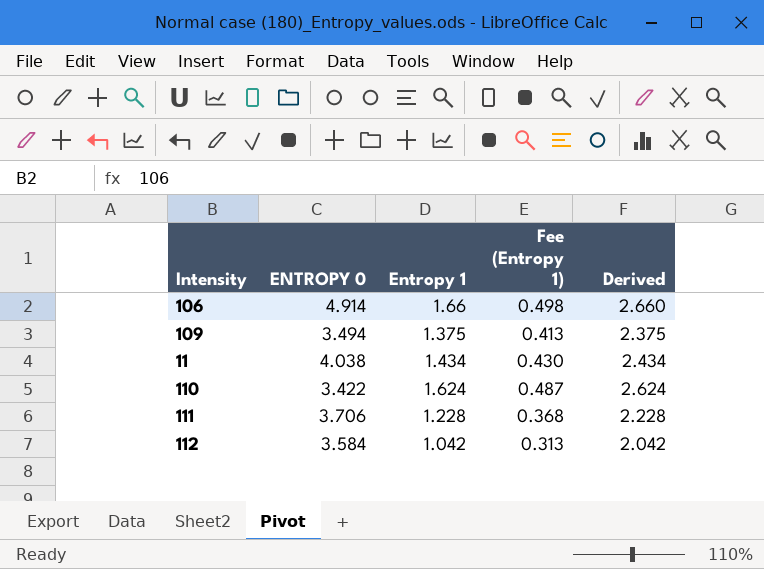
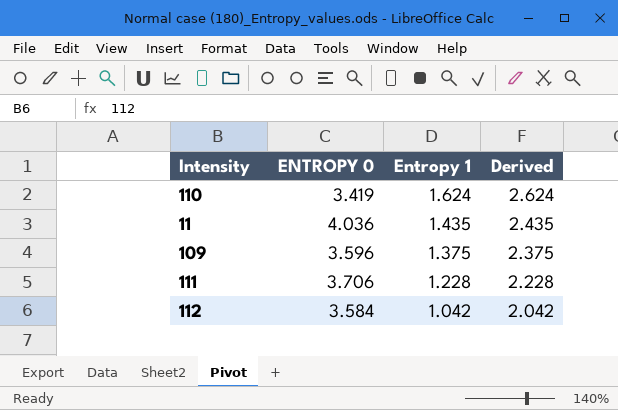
row order: none -> Entropy 1 descending
column Fee (Entropy 1) | formula: [Entropy 1] * 0.3 -> none
row 106: 4.914 | 1.66 | 0.498 | 2.660 -> none
110 | ENTROPY 0: 3.422 -> 3.419
11 | ENTROPY 0: 4.038 -> 4.036
11 | Entropy 1: 1.434 -> 1.435
11 | Derived: 2.434 -> 2.435
109 | ENTROPY 0: 3.494 -> 3.596

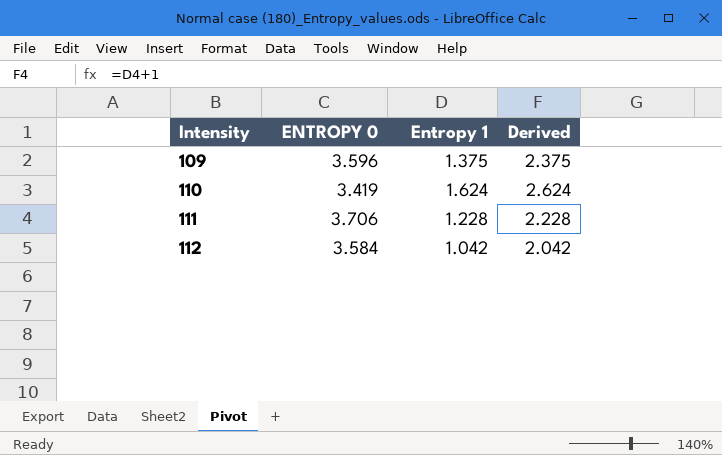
row order: Entropy 1 descending -> Intensity ascending
row 11: 4.036 | 1.435 | 2.435 -> none

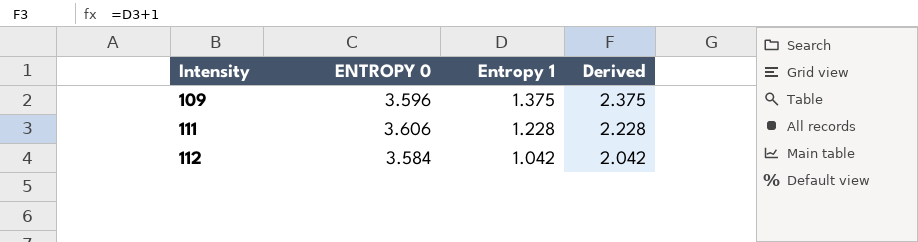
row 110: 3.419 | 1.624 | 2.624 -> none
111 | ENTROPY 0: 3.706 -> 3.606

